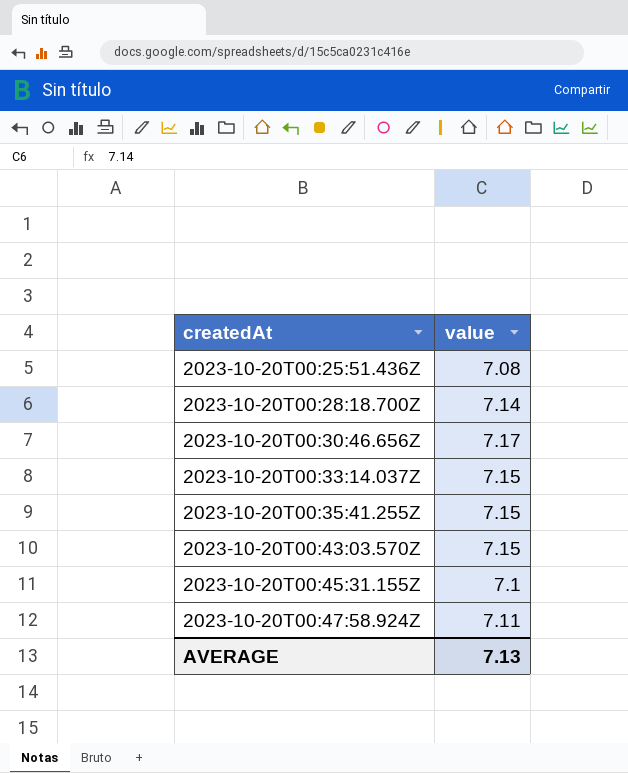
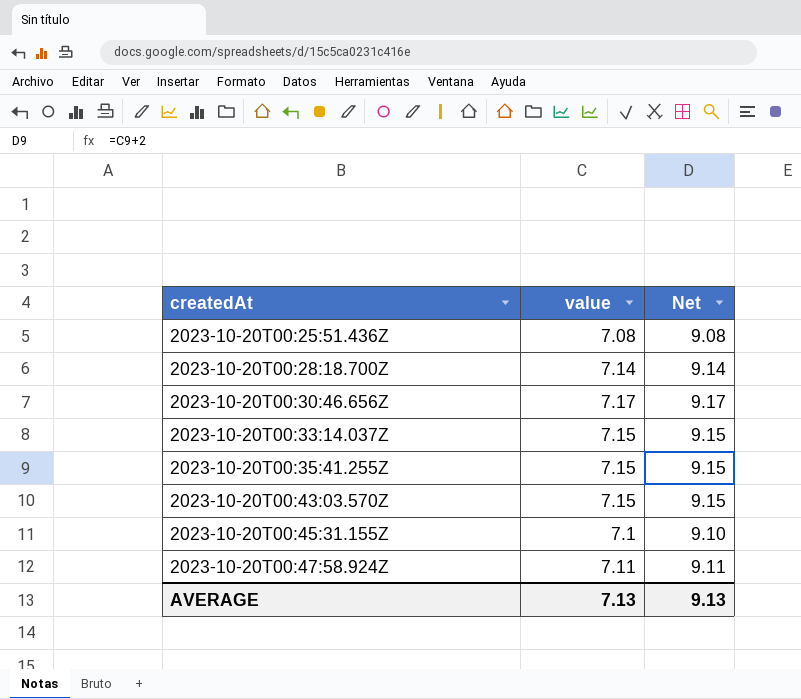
column Net | formula: none -> [value] + 2

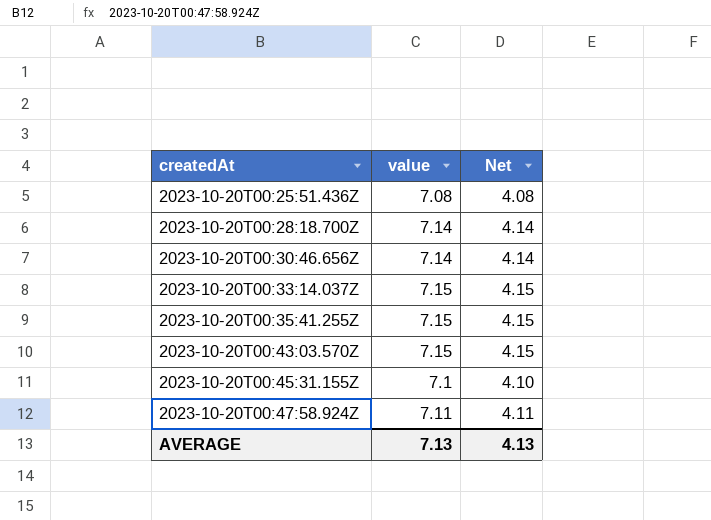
column Net | formula: [value] + 2 -> [value] - 3
2023-10-20T00:30:46.656Z | value: 7.17 -> 7.14
AVERAGE | Net: 9.13 -> 4.13

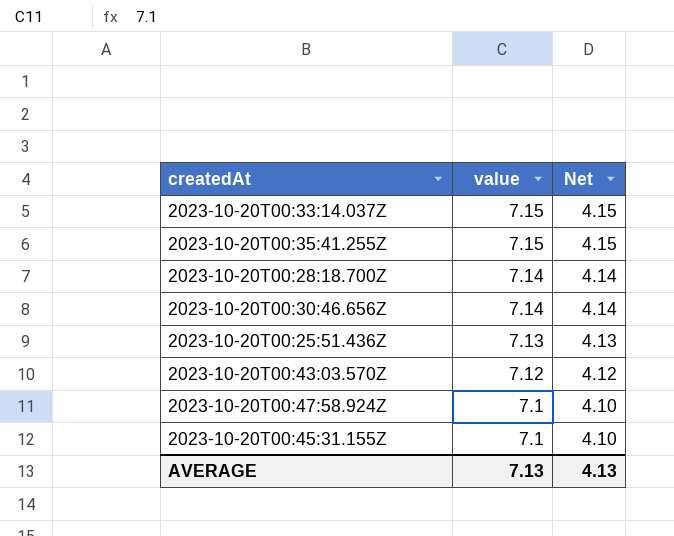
row order: createdAt ascending -> value descending
2023-10-20T00:25:51.436Z | value: 7.08 -> 7.13
2023-10-20T00:25:51.436Z | Net: 4.08 -> 4.13
2023-10-20T00:43:03.570Z | value: 7.15 -> 7.12
2023-10-20T00:43:03.570Z | Net: 4.15 -> 4.12
2023-10-20T00:47:58.924Z | value: 7.11 -> 7.1
2023-10-20T00:47:58.924Z | Net: 4.11 -> 4.10

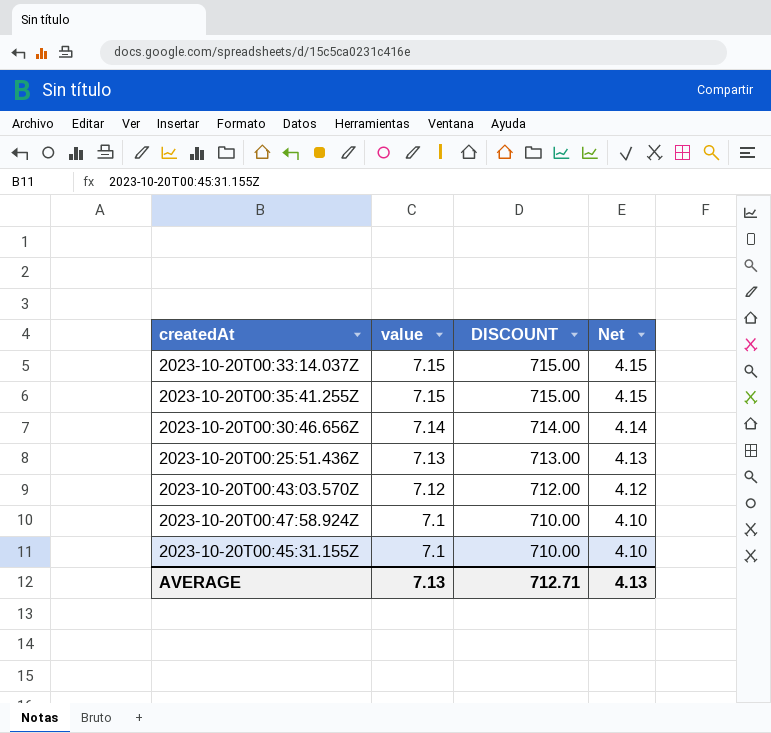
column DISCOUNT | formula: none -> [value] * 100
row 2023-10-20T00:28:18.700Z: 7.14 | 4.14 -> none

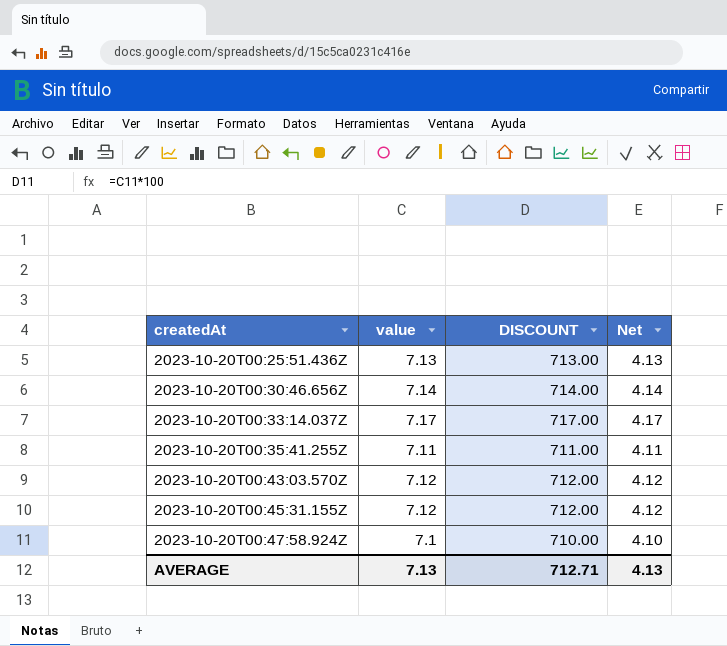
row order: value descending -> createdAt ascending
2023-10-20T00:33:14.037Z | value: 7.15 -> 7.17
2023-10-20T00:33:14.037Z | DISCOUNT: 715.00 -> 717.00
2023-10-20T00:33:14.037Z | Net: 4.15 -> 4.17
2023-10-20T00:35:41.255Z | value: 7.15 -> 7.11
2023-10-20T00:35:41.255Z | DISCOUNT: 715.00 -> 711.00
2023-10-20T00:35:41.255Z | Net: 4.15 -> 4.11
2023-10-20T00:45:31.155Z | value: 7.1 -> 7.12
2023-10-20T00:45:31.155Z | DISCOUNT: 710.00 -> 712.00
2023-10-20T00:45:31.155Z | Net: 4.10 -> 4.12

